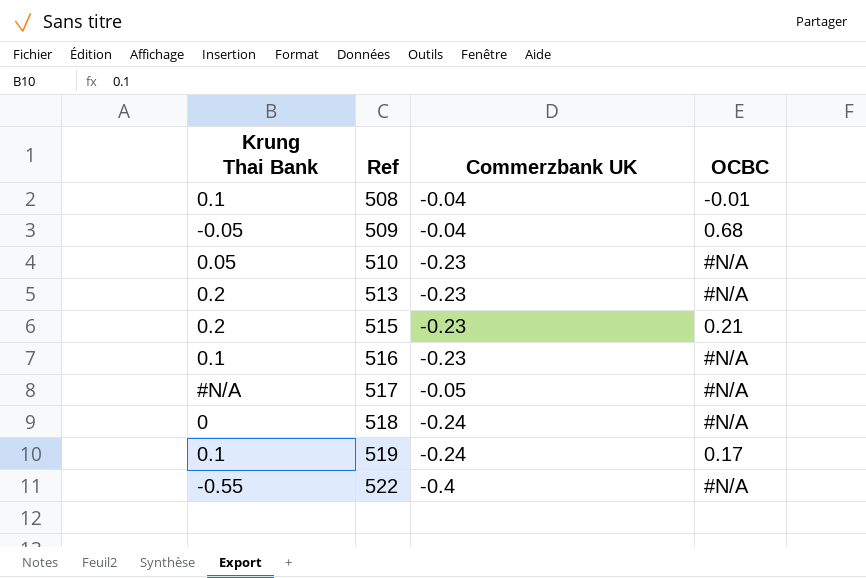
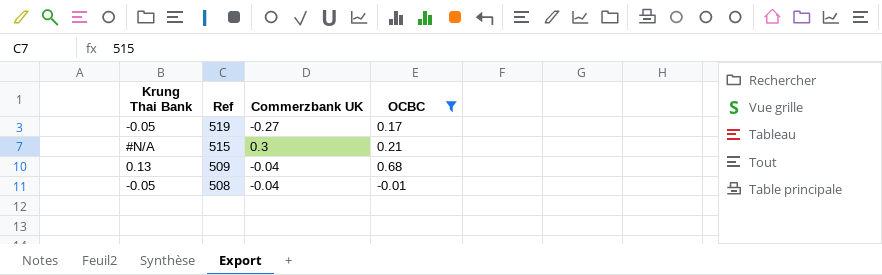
filter: none -> OCBC != #N/A
row order: Ref ascending -> Ref descending
519 | Krung Thai Bank: 0.1 -> -0.05
519 | Commerzbank UK: -0.24 -> -0.27
515 | Krung Thai Bank: 0.2 -> #N/A
515 | Commerzbank UK: -0.23 -> 0.3
509 | Krung Thai Bank: -0.05 -> 0.13
508 | Krung Thai Bank: 0.1 -> -0.05

